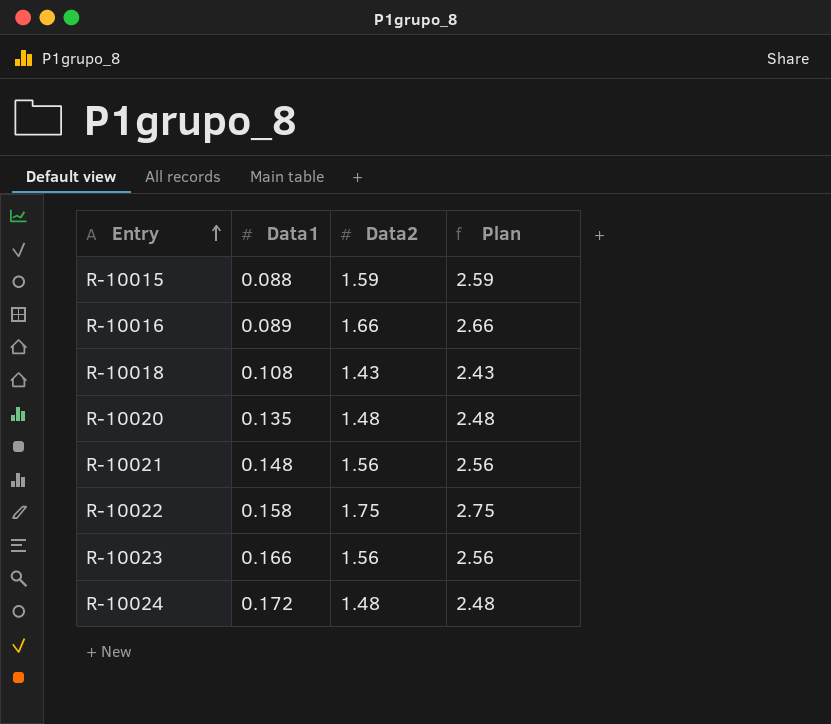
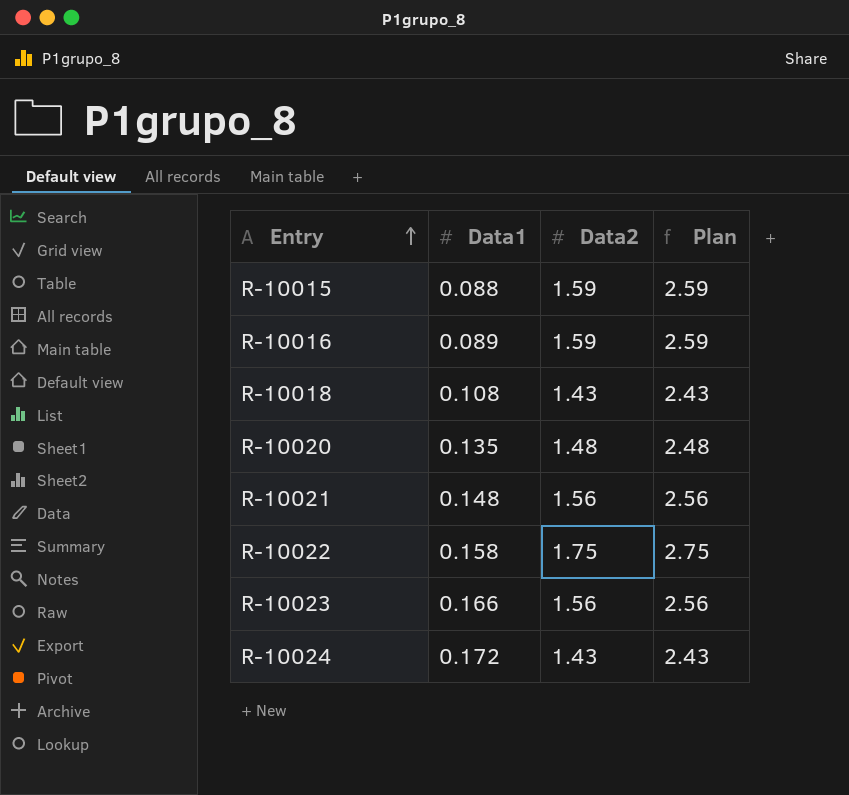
R-10016 | Data2: 1.66 -> 1.59
R-10016 | Plan: 2.66 -> 2.59
R-10024 | Data2: 1.48 -> 1.43
R-10024 | Plan: 2.48 -> 2.43

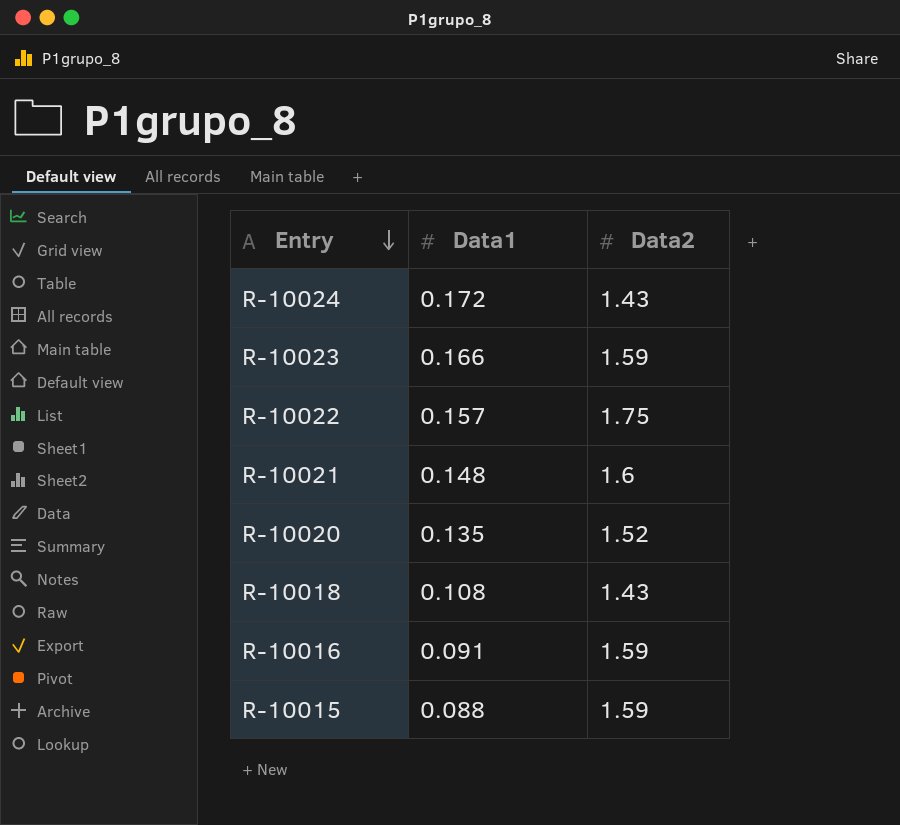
row order: Entry ascending -> Entry descending
column Plan | formula: [Data2] + 1 -> none
R-10023 | Data2: 1.56 -> 1.59
R-10022 | Data1: 0.158 -> 0.157
R-10021 | Data2: 1.56 -> 1.6
R-10020 | Data2: 1.48 -> 1.52
R-10016 | Data1: 0.089 -> 0.091

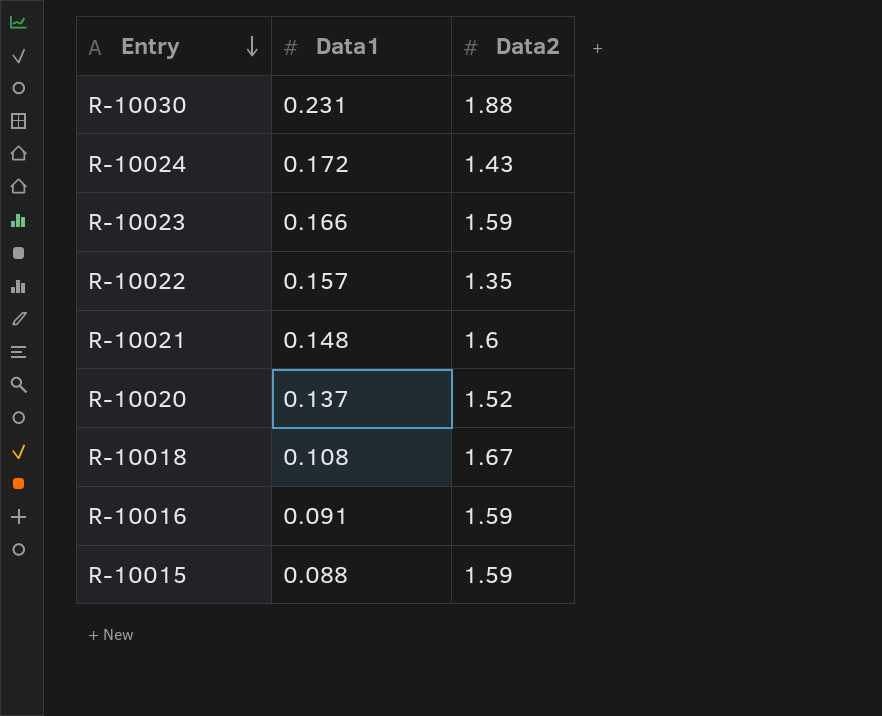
row R-10030: none -> 0.231 | 1.88
R-10022 | Data2: 1.75 -> 1.35
R-10020 | Data1: 0.135 -> 0.137
R-10018 | Data2: 1.43 -> 1.67

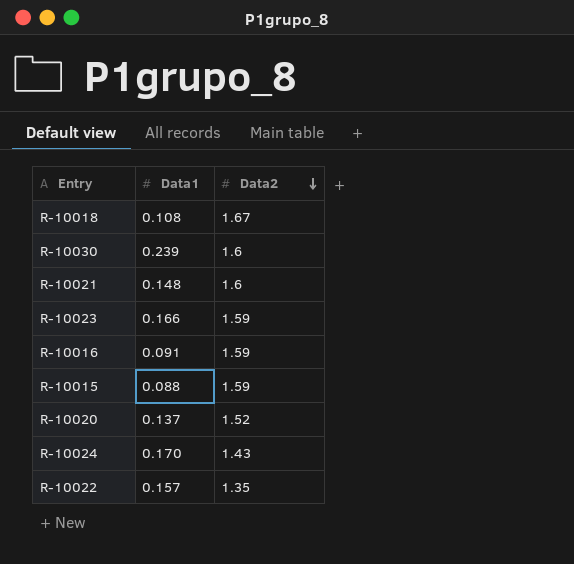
row order: Entry descending -> Data2 descending
R-10030 | Data1: 0.231 -> 0.239
R-10030 | Data2: 1.88 -> 1.6
R-10024 | Data1: 0.172 -> 0.170

